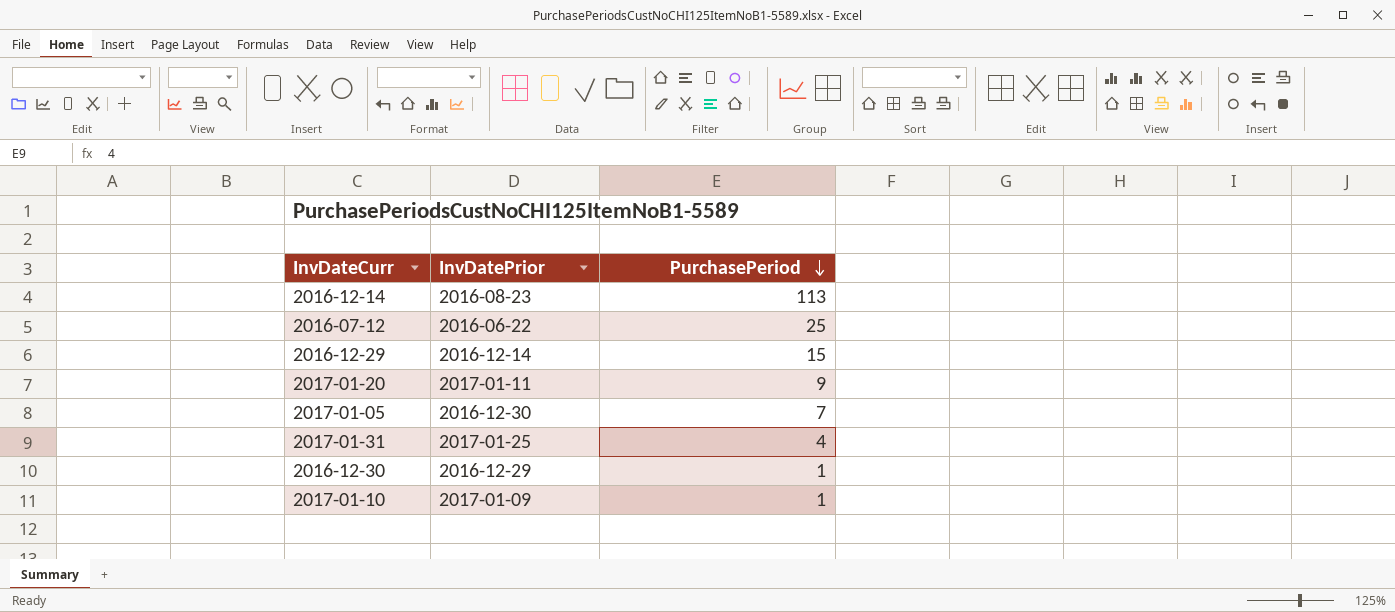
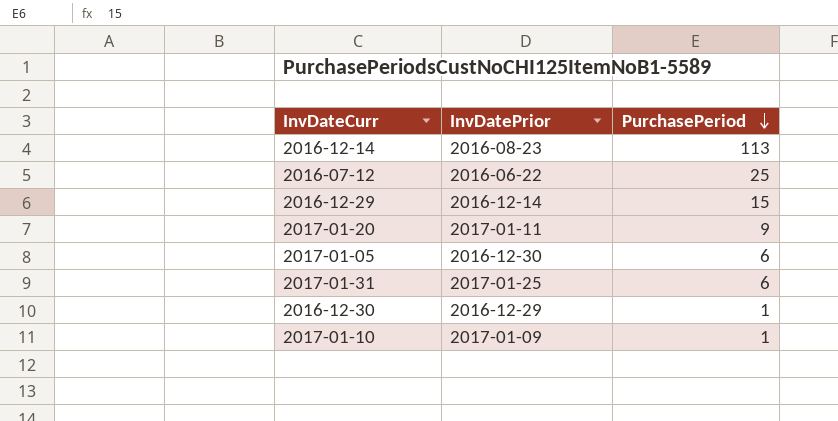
2017-01-05 | PurchasePeriod: 7 -> 6
2017-01-31 | PurchasePeriod: 4 -> 6

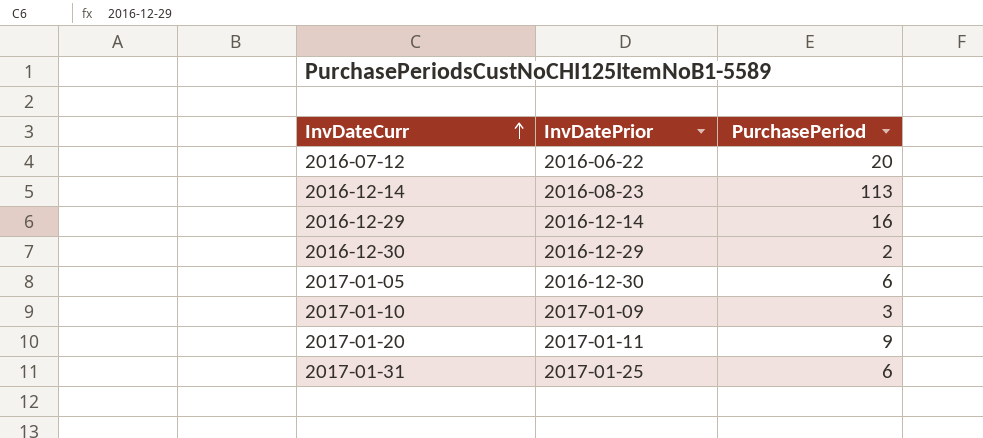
row order: PurchasePeriod descending -> InvDateCurr ascending
2016-07-12 | PurchasePeriod: 25 -> 20
2016-12-29 | PurchasePeriod: 15 -> 16
2016-12-30 | PurchasePeriod: 1 -> 2
2017-01-10 | PurchasePeriod: 1 -> 3

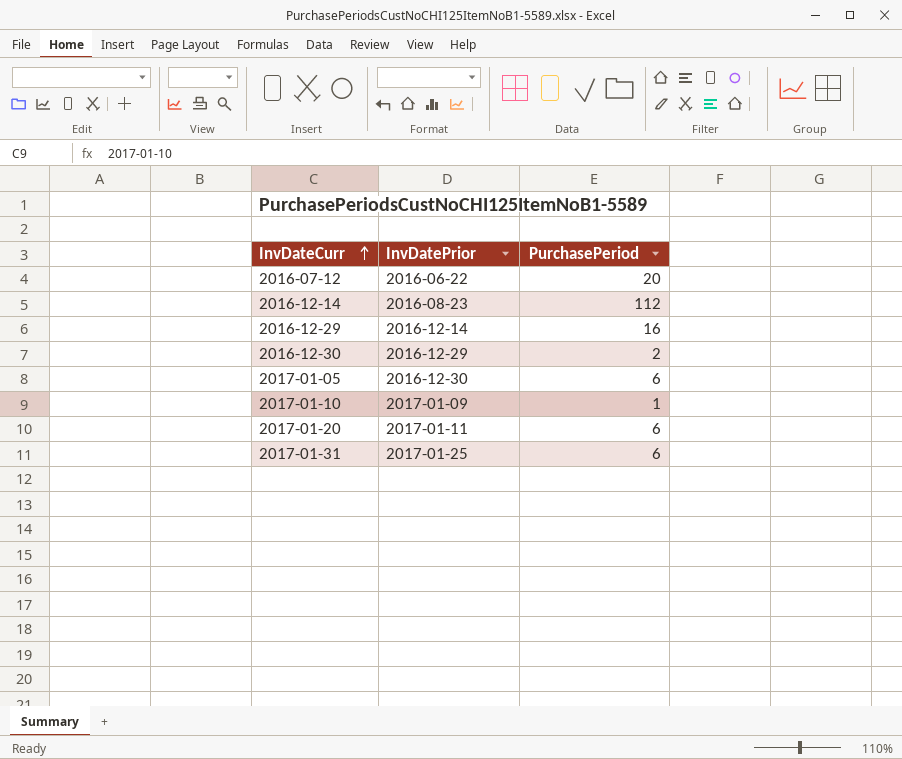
2016-12-14 | PurchasePeriod: 113 -> 112
2017-01-10 | PurchasePeriod: 3 -> 1
2017-01-20 | PurchasePeriod: 9 -> 6

